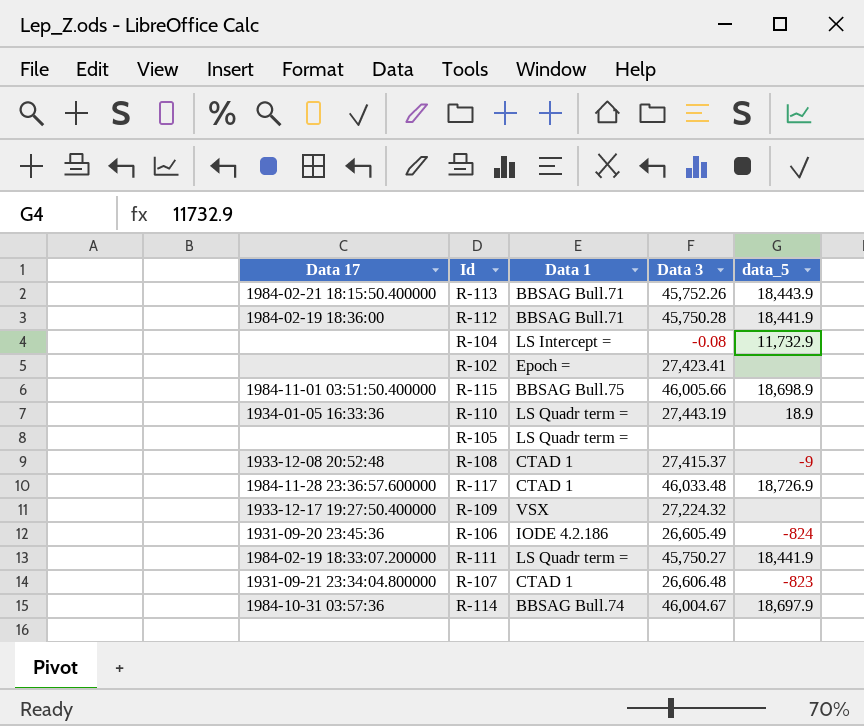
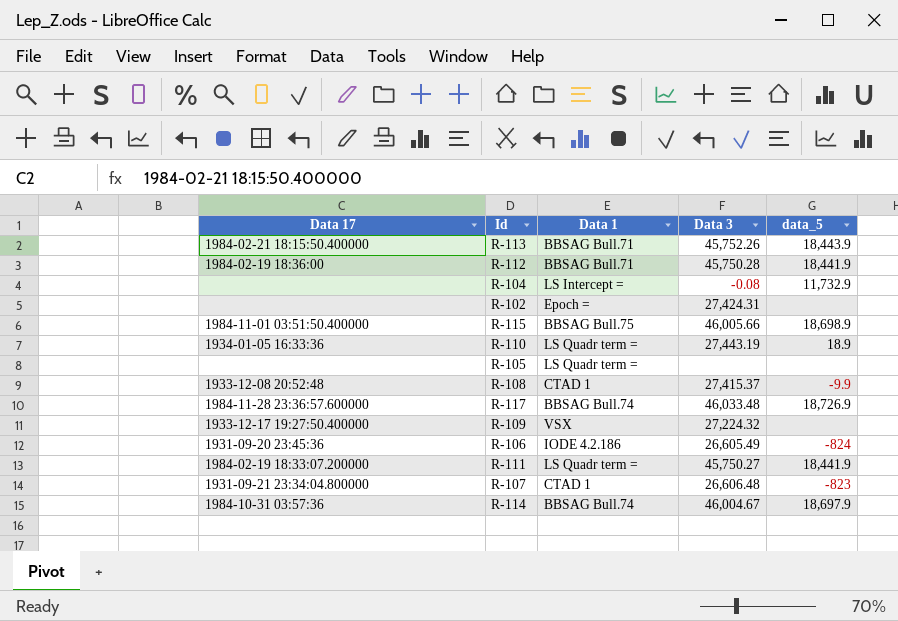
R-102 | Data 3: 27,423.41 -> 27,424.31
R-108 | data_5: -9 -> -9.9
R-117 | Data 1: CTAD 1 -> BBSAG Bull.74

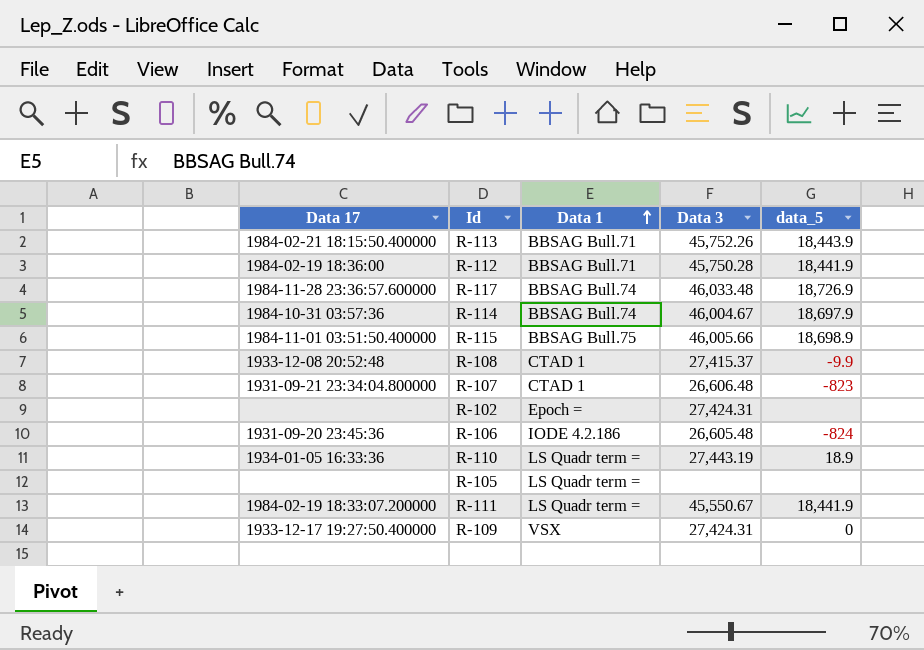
row order: none -> Data 1 ascending
row R-104: none | LS Intercept = | -0.08 | 11,732.9 -> none
R-106 | Data 3: 26,605.49 -> 26,605.48
R-111 | Data 3: 45,750.27 -> 45,550.67
R-109 | Data 3: 27,224.32 -> 27,424.31
R-109 | data_5: none -> 0

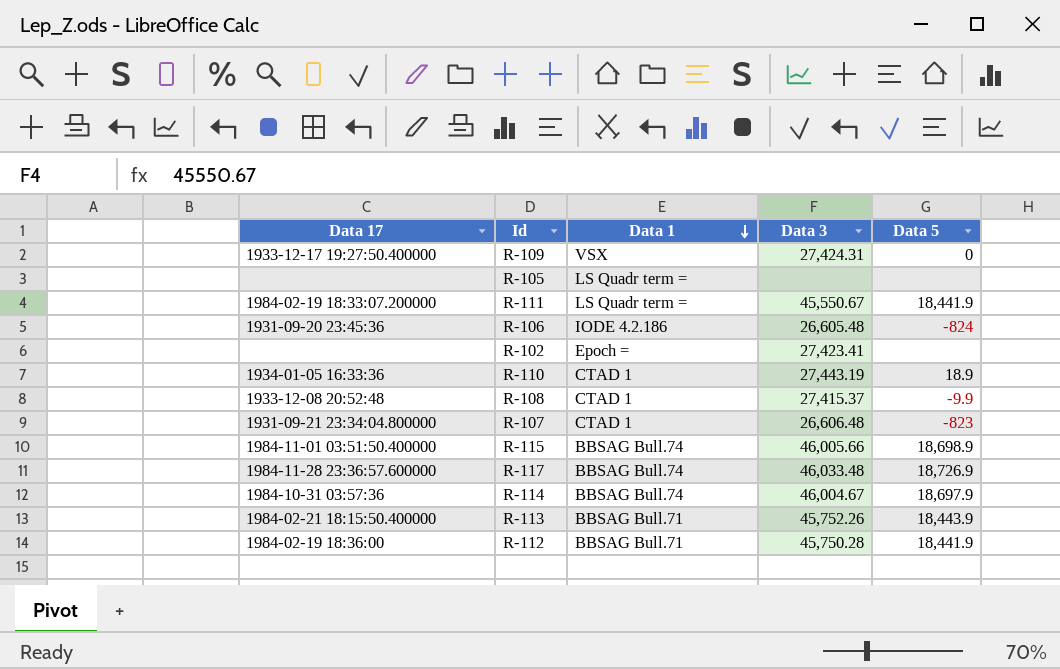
row order: Data 1 ascending -> Data 1 descending
column name: data_5 -> Data 5
R-102 | Data 3: 27,424.31 -> 27,423.41
R-110 | Data 1: LS Quadr term = -> CTAD 1
R-115 | Data 1: BBSAG Bull.75 -> BBSAG Bull.74

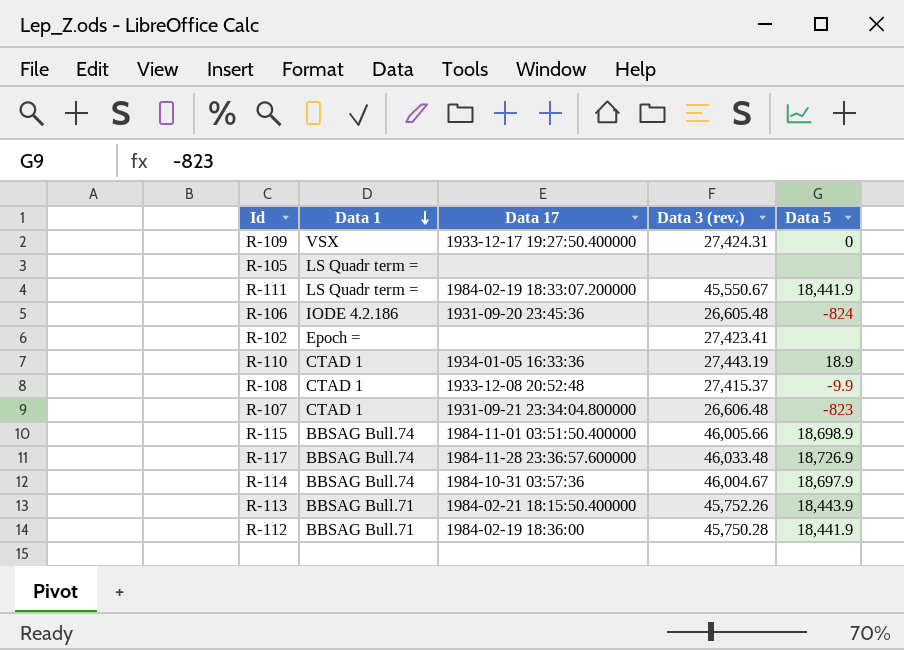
column Data 17 | position: 1 -> 3
column name: Data 3 -> Data 3 (rev.)

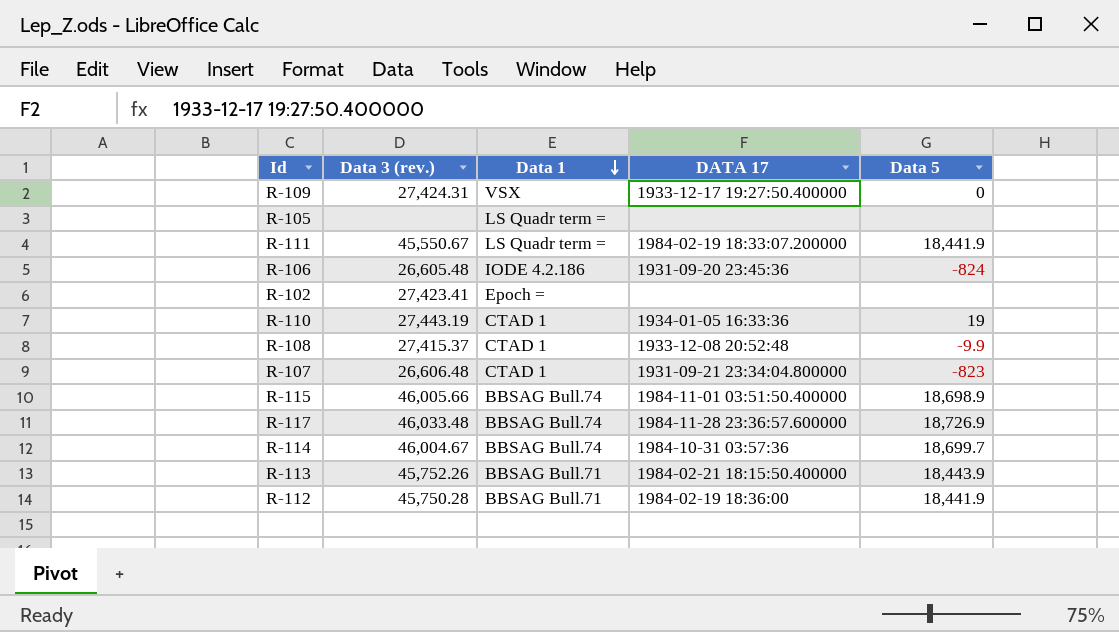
column Data 3 (rev.) | position: 4 -> 2
column name: Data 17 -> DATA 17
R-110 | Data 5: 18.9 -> 19
R-114 | Data 5: 18,697.9 -> 18,699.7

